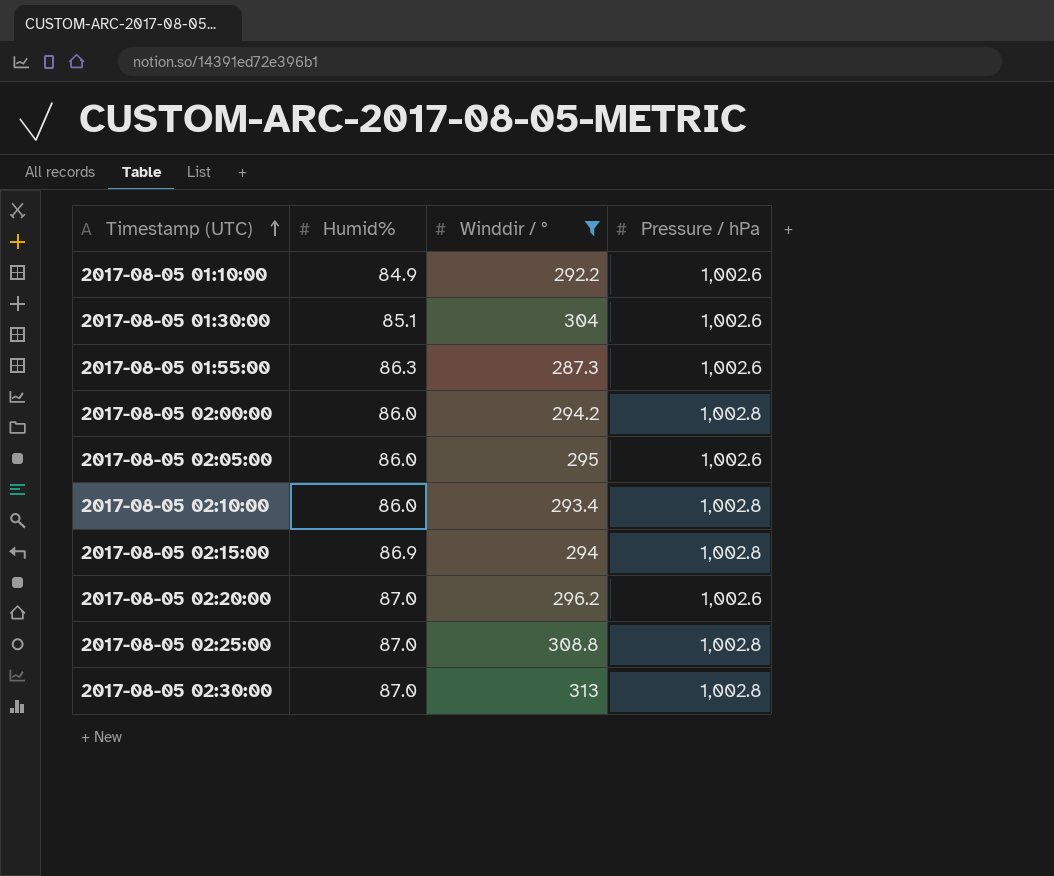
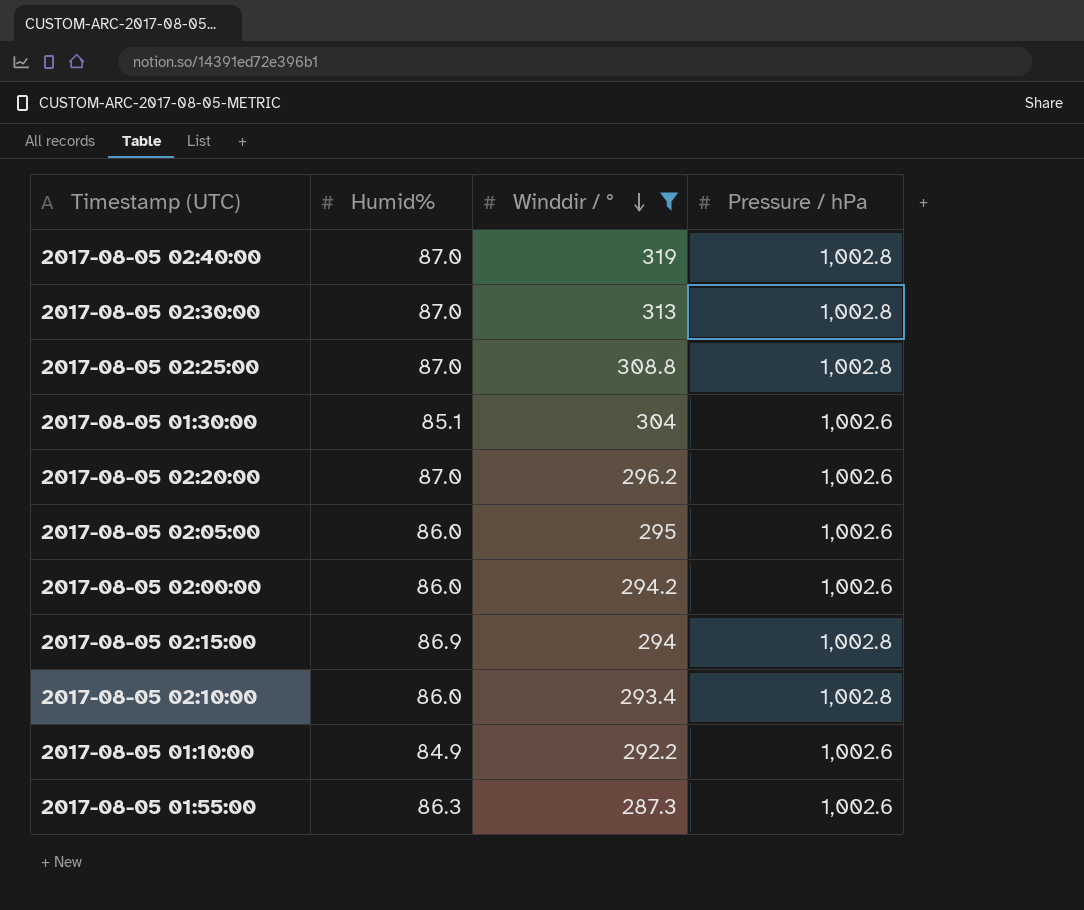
row order: Timestamp (UTC) ascending -> Winddir / ° descending
row 2017-08-05 02:40:00: none -> 87.0 | 319 | 1,002.8
2017-08-05 02:00:00 | Pressure / hPa: 1,002.8 -> 1,002.6

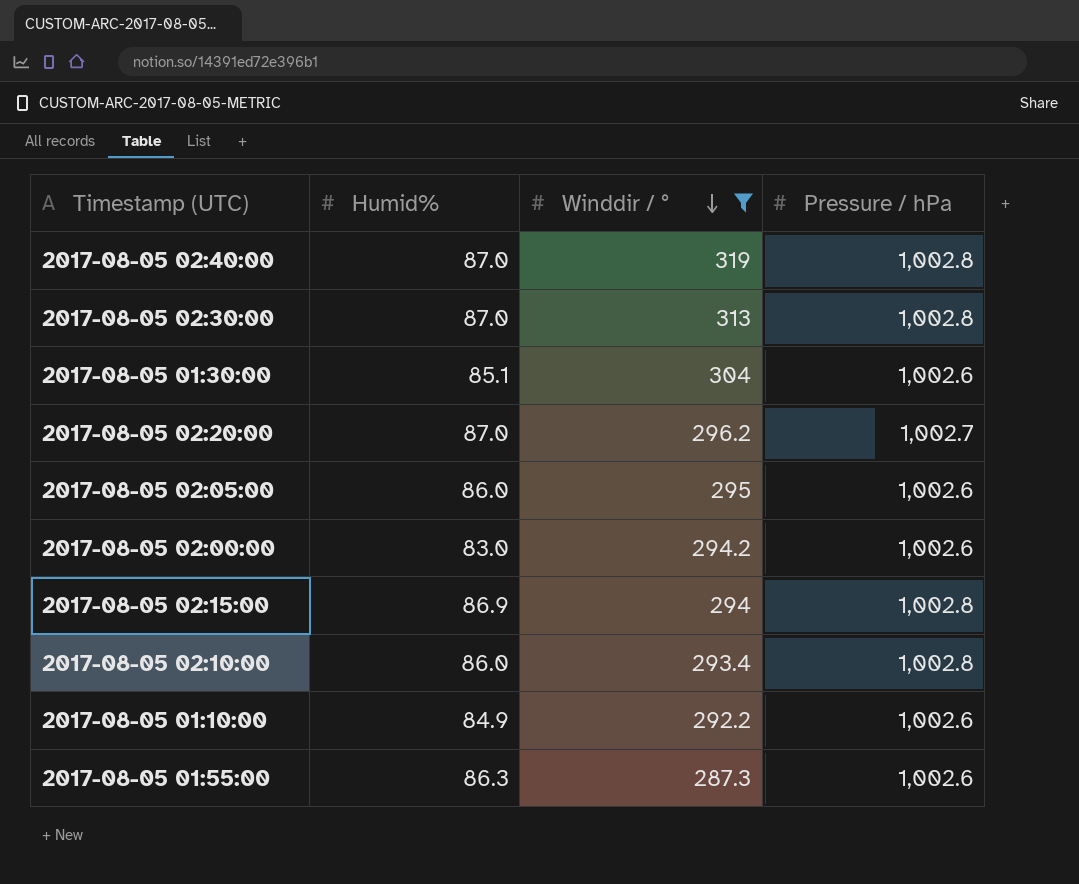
row 2017-08-05 02:25:00: 87.0 | 308.8 | 1,002.8 -> none
2017-08-05 02:20:00 | Pressure / hPa: 1,002.6 -> 1,002.7
2017-08-05 02:00:00 | Humid%: 86.0 -> 83.0

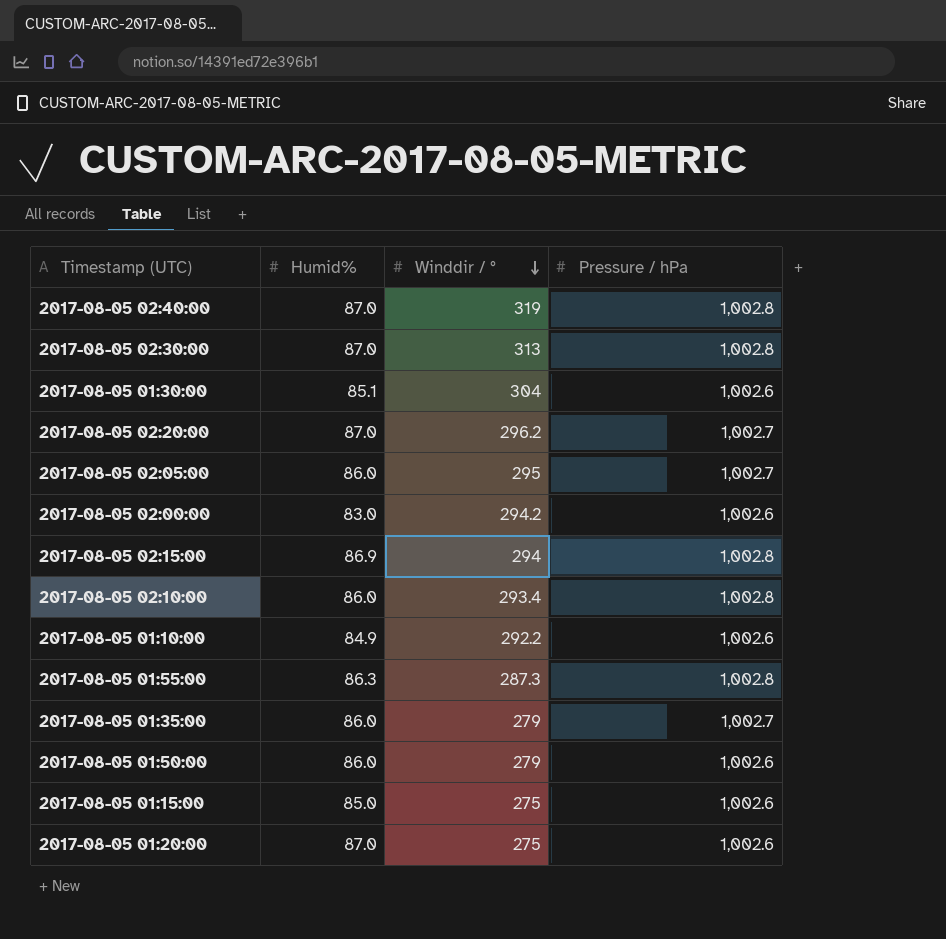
filter: Winddir / ° >= 287.3 -> none
2017-08-05 02:05:00 | Pressure / hPa: 1,002.6 -> 1,002.7
2017-08-05 01:55:00 | Pressure / hPa: 1,002.6 -> 1,002.8

